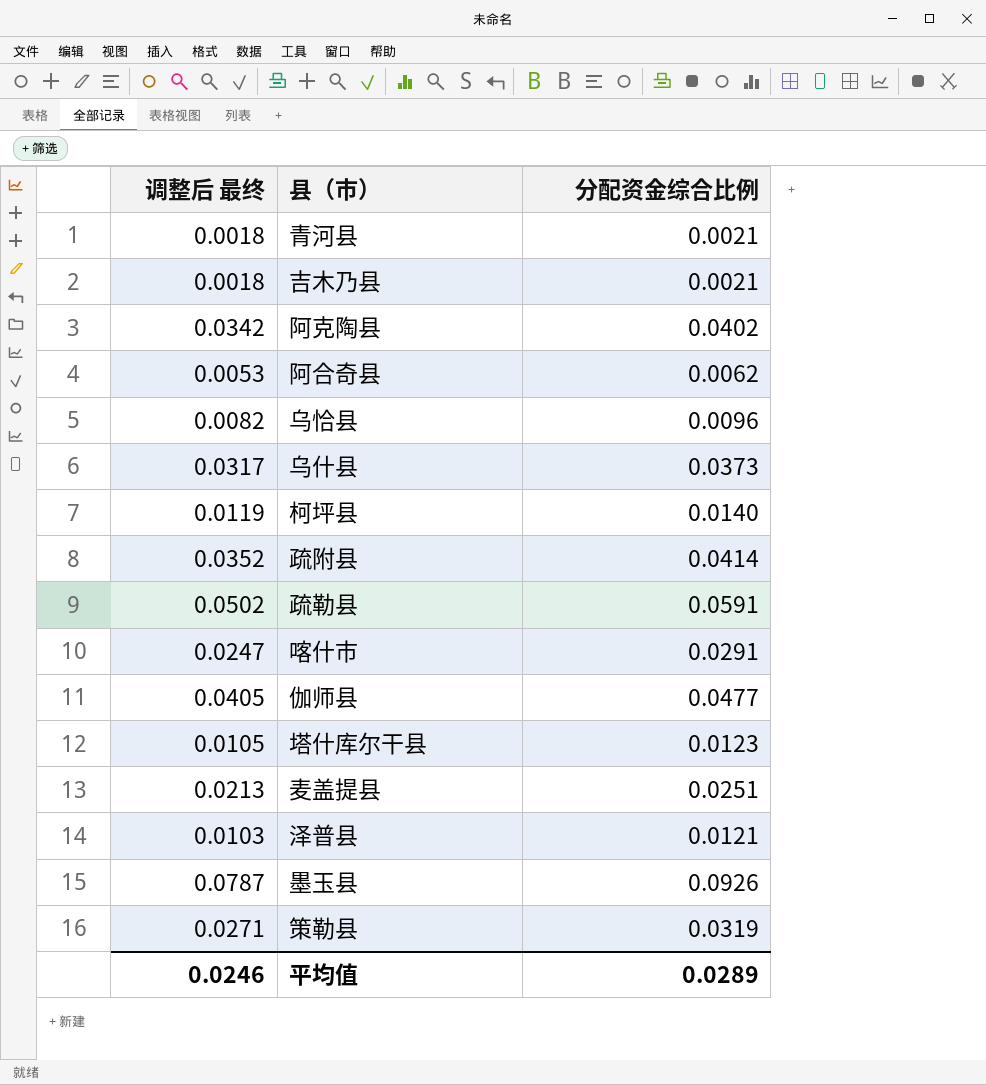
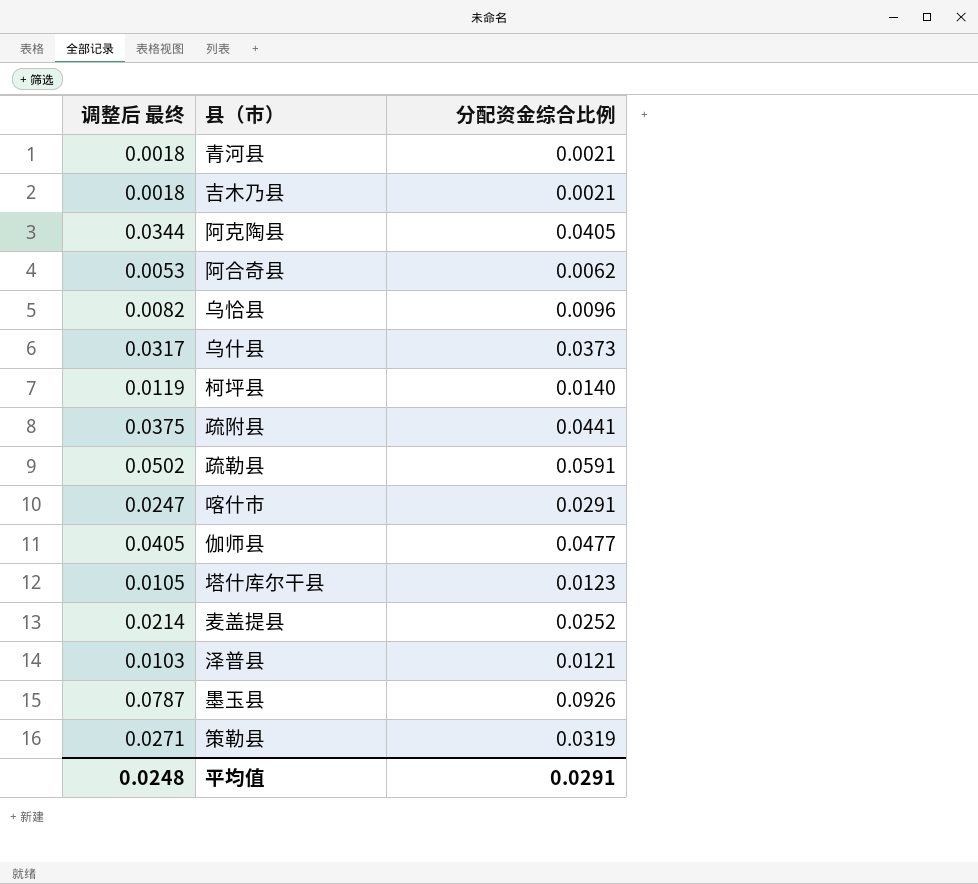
阿克陶县 | 调整后 最终: 0.0342 -> 0.0344
阿克陶县 | 分配资金综合比例: 0.0402 -> 0.0405
疏附县 | 调整后 最终: 0.0352 -> 0.0375
疏附县 | 分配资金综合比例: 0.0414 -> 0.0441
麦盖提县 | 调整后 最终: 0.0213 -> 0.0214
麦盖提县 | 分配资金综合比例: 0.0251 -> 0.0252
平均值 | 调整后 最终: 0.0246 -> 0.0248
平均值 | 分配资金综合比例: 0.0289 -> 0.0291

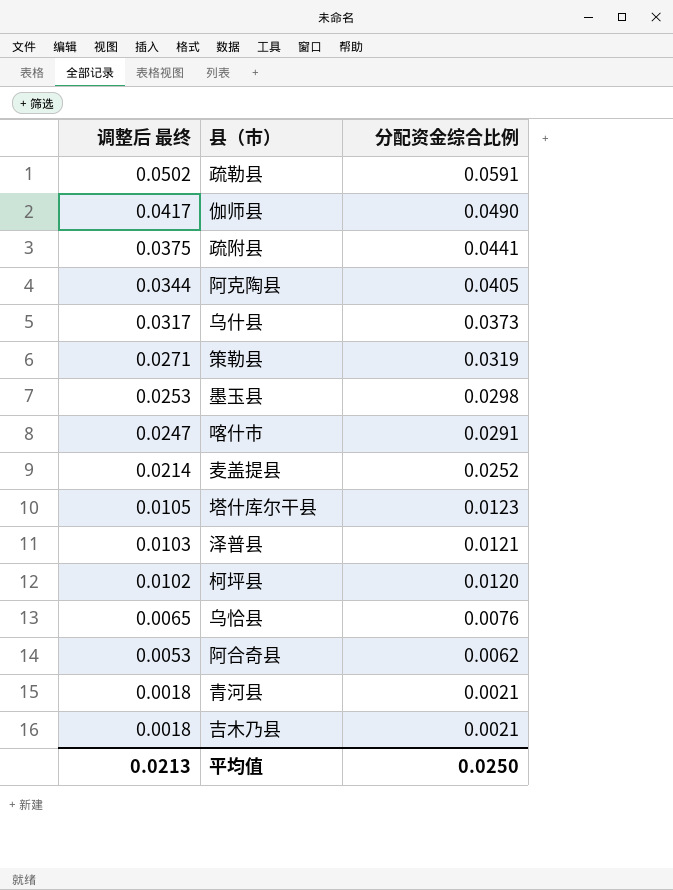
row order: none -> 调整后 最终 descending
伽师县 | 调整后 最终: 0.0405 -> 0.0417
伽师县 | 分配资金综合比例: 0.0477 -> 0.0490
墨玉县 | 调整后 最终: 0.0787 -> 0.0253
墨玉县 | 分配资金综合比例: 0.0926 -> 0.0298
柯坪县 | 调整后 最终: 0.0119 -> 0.0102
柯坪县 | 分配资金综合比例: 0.0140 -> 0.0120
乌恰县 | 调整后 最终: 0.0082 -> 0.0065
乌恰县 | 分配资金综合比例: 0.0096 -> 0.0076
平均值 | 调整后 最终: 0.0248 -> 0.0213
平均值 | 分配资金综合比例: 0.0291 -> 0.0250

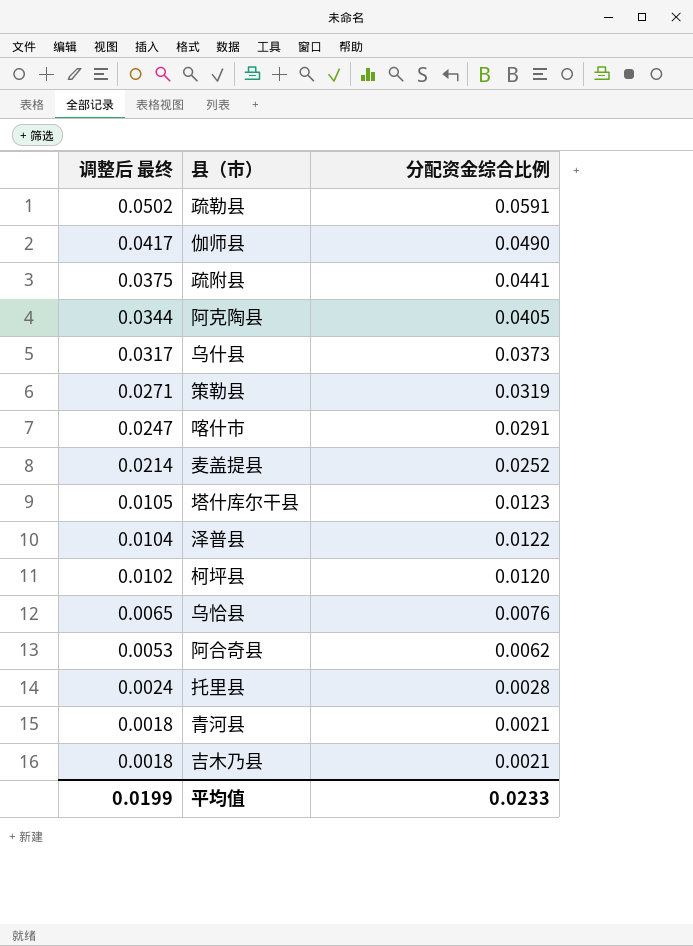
row 墨玉县: 0.0253 | 0.0298 -> none
泽普县 | 调整后 最终: 0.0103 -> 0.0104
泽普县 | 分配资金综合比例: 0.0121 -> 0.0122
row 托里县: none -> 0.0024 | 0.0028
平均值 | 调整后 最终: 0.0213 -> 0.0199
平均值 | 分配资金综合比例: 0.0250 -> 0.0233

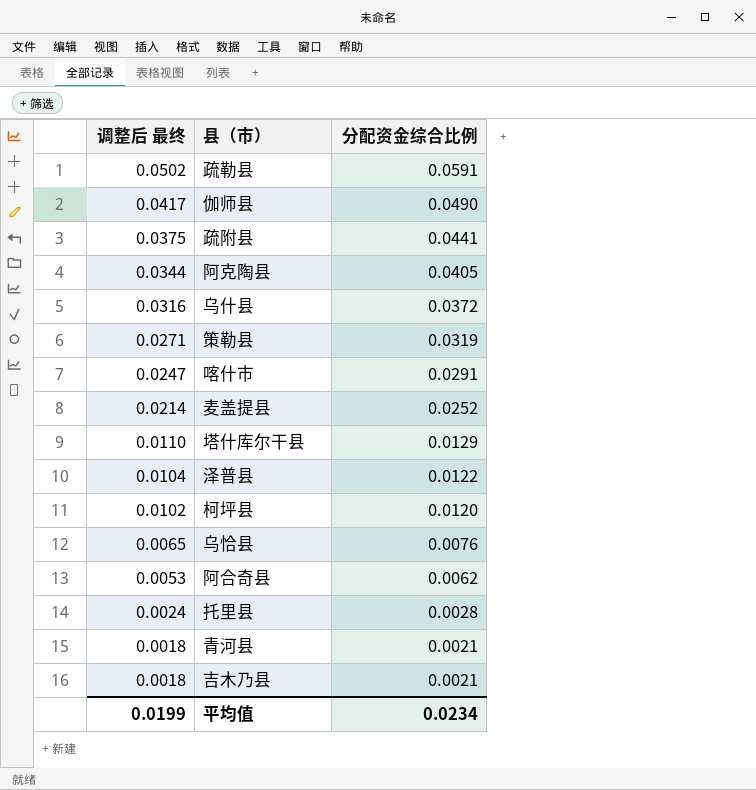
乌什县 | 调整后 最终: 0.0317 -> 0.0316
乌什县 | 分配资金综合比例: 0.0373 -> 0.0372
塔什库尔干县 | 调整后 最终: 0.0105 -> 0.0110
塔什库尔干县 | 分配资金综合比例: 0.0123 -> 0.0129
平均值 | 分配资金综合比例: 0.0233 -> 0.0234

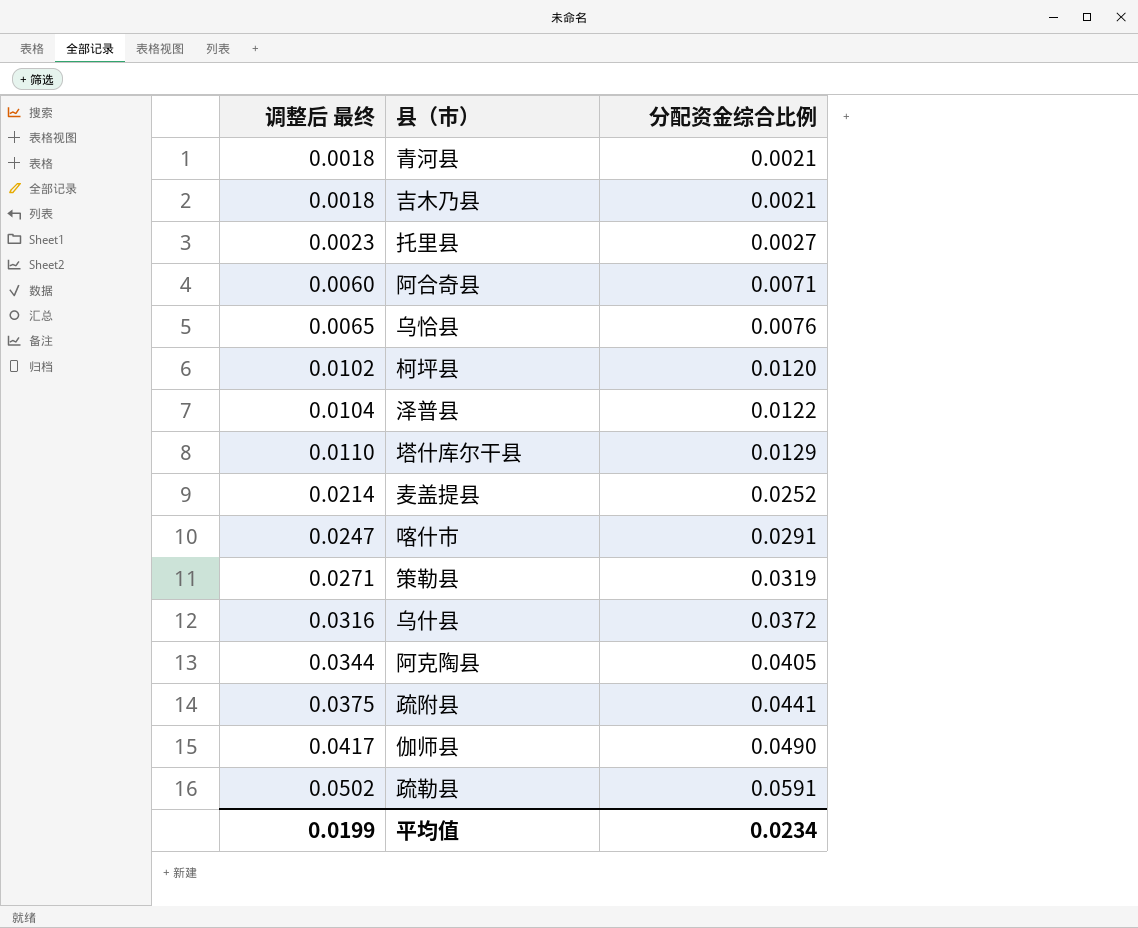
row order: 调整后 最终 descending -> 调整后 最终 ascending
托里县 | 调整后 最终: 0.0024 -> 0.0023
托里县 | 分配资金综合比例: 0.0028 -> 0.0027
阿合奇县 | 调整后 最终: 0.0053 -> 0.0060
阿合奇县 | 分配资金综合比例: 0.0062 -> 0.0071

